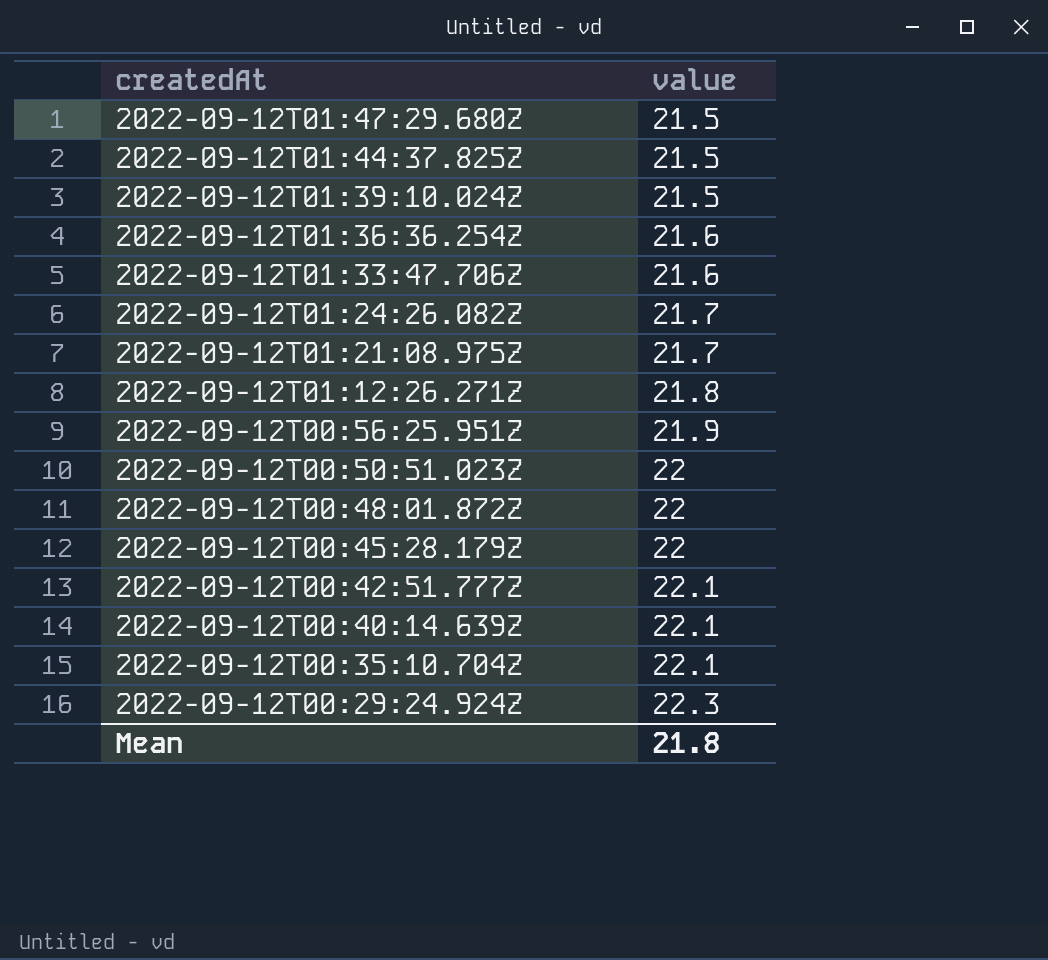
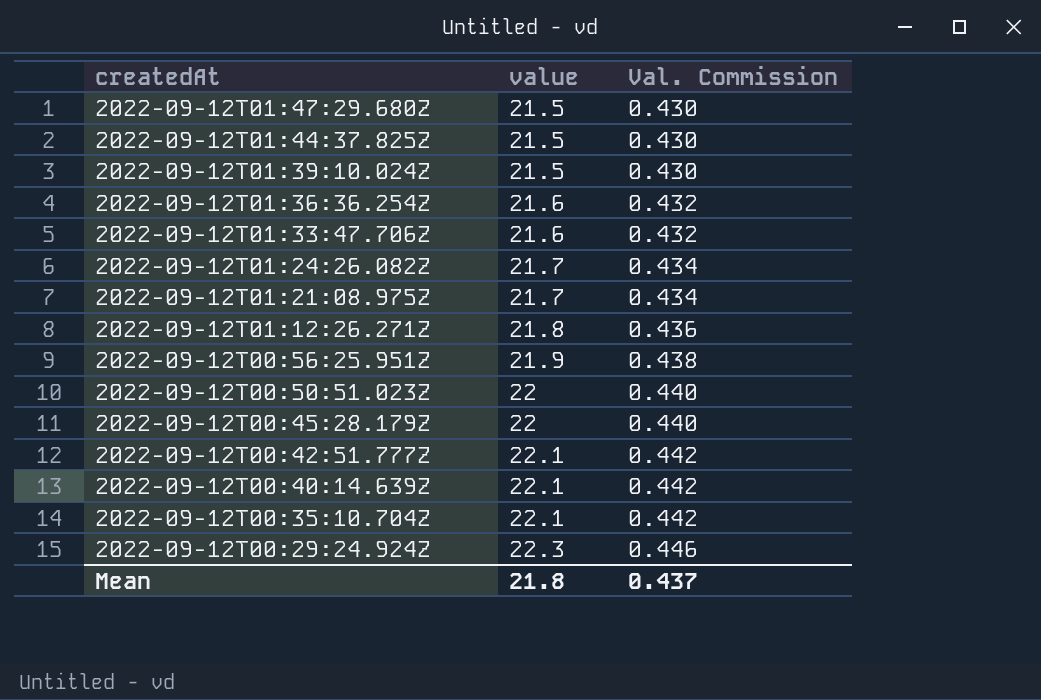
column Val. Commission | formula: none -> [value] * 0.02
row 2022-09-12T00:48:01.872Z: 22 -> none

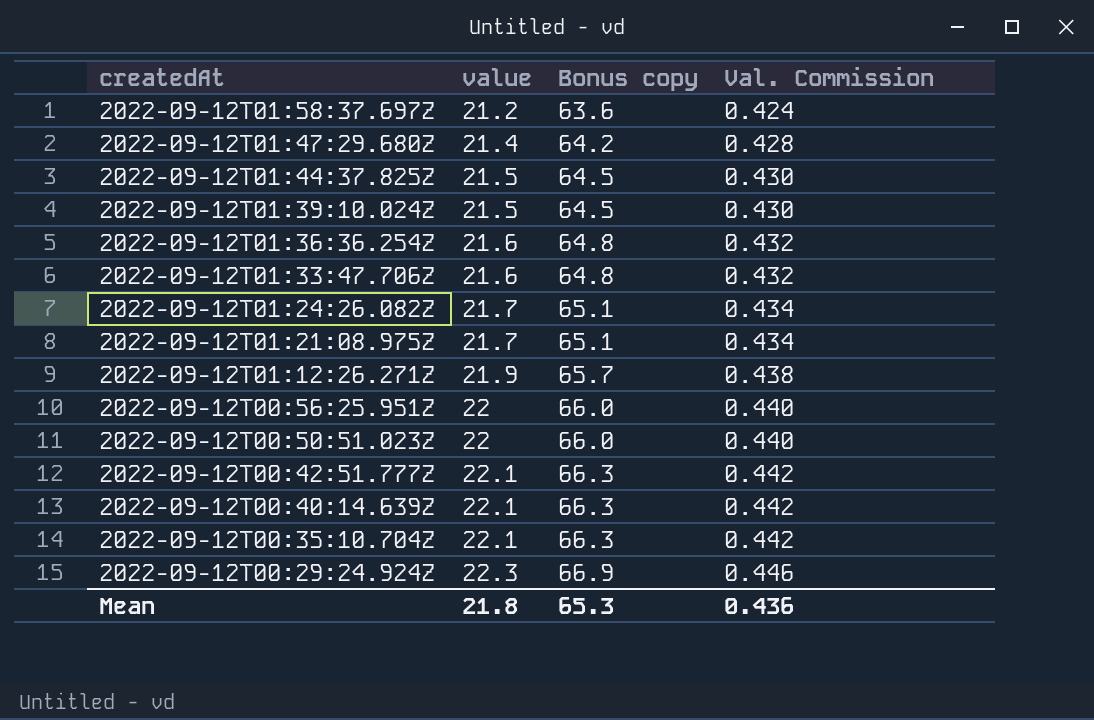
column Bonus copy | formula: none -> [value] * 3
row 2022-09-12T00:45:28.179Z: 22 | 0.440 -> none
row 2022-09-12T01:58:37.697Z: none -> 21.2 | 63.6 | 0.424
2022-09-12T01:47:29.680Z | value: 21.5 -> 21.4
2022-09-12T01:47:29.680Z | Val. Commission: 0.430 -> 0.428
2022-09-12T01:12:26.271Z | value: 21.8 -> 21.9
2022-09-12T01:12:26.271Z | Val. Commission: 0.436 -> 0.438
2022-09-12T00:56:25.951Z | value: 21.9 -> 22
2022-09-12T00:56:25.951Z | Val. Commission: 0.438 -> 0.440
Mean | Val. Commission: 0.437 -> 0.436

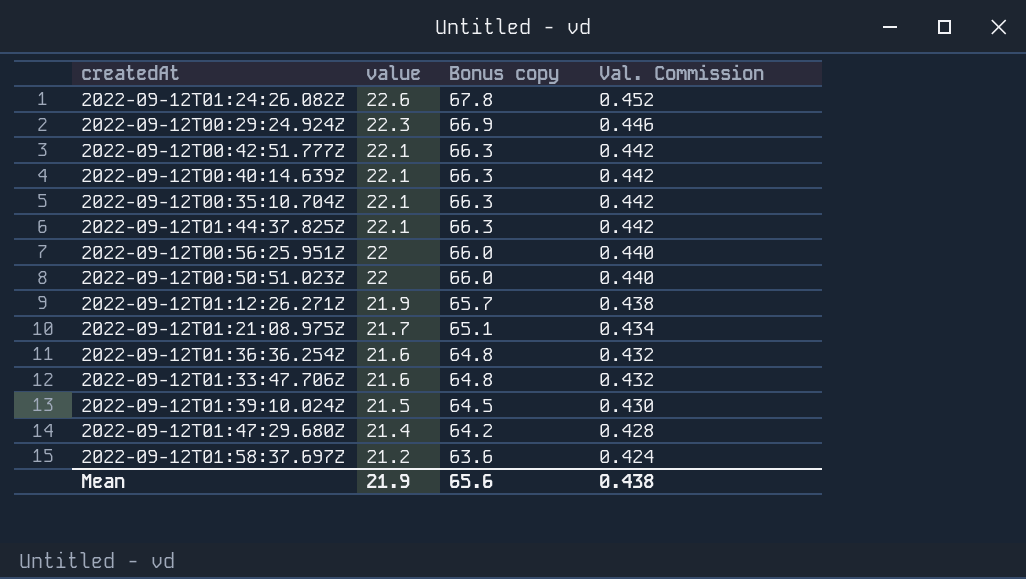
row order: createdAt descending -> value descending
2022-09-12T01:24:26.082Z | value: 21.7 -> 22.6
2022-09-12T01:24:26.082Z | Bonus copy: 65.1 -> 67.8
2022-09-12T01:24:26.082Z | Val. Commission: 0.434 -> 0.452
2022-09-12T01:44:37.825Z | value: 21.5 -> 22.1
2022-09-12T01:44:37.825Z | Bonus copy: 64.5 -> 66.3
2022-09-12T01:44:37.825Z | Val. Commission: 0.430 -> 0.442
Mean | value: 21.8 -> 21.9
Mean | Bonus copy: 65.3 -> 65.6
Mean | Val. Commission: 0.436 -> 0.438

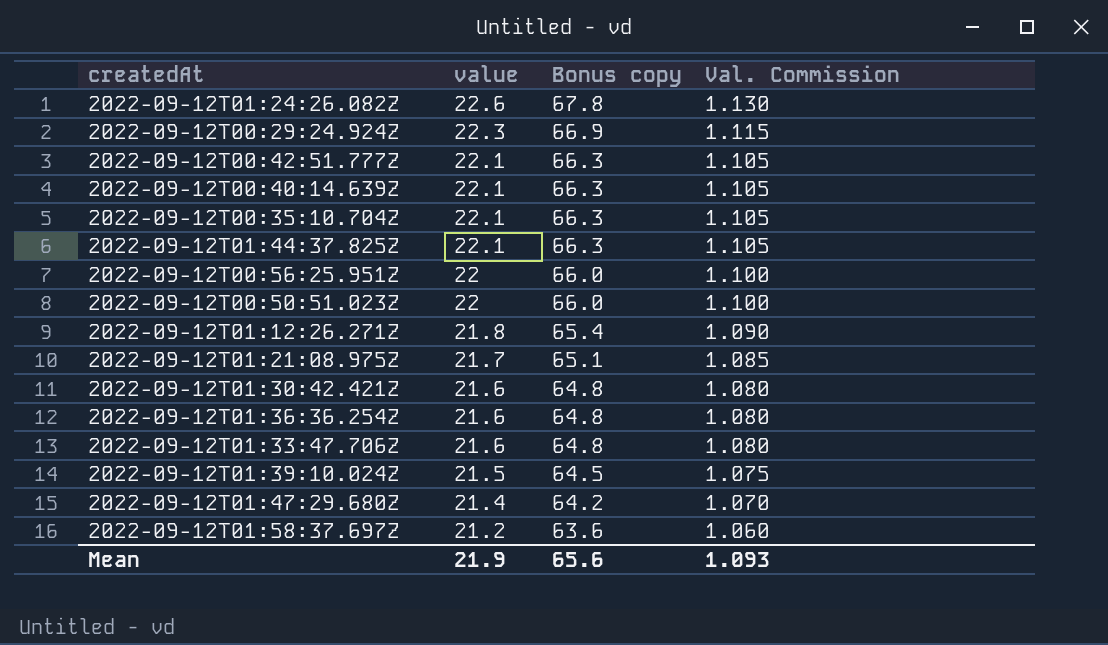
column Val. Commission | formula: [value] * 0.02 -> [value] * 0.05
2022-09-12T01:12:26.271Z | value: 21.9 -> 21.8
2022-09-12T01:12:26.271Z | Bonus copy: 65.7 -> 65.4
row 2022-09-12T01:30:42.421Z: none -> 21.6 | 64.8 | 1.080
Mean | Val. Commission: 0.438 -> 1.093

